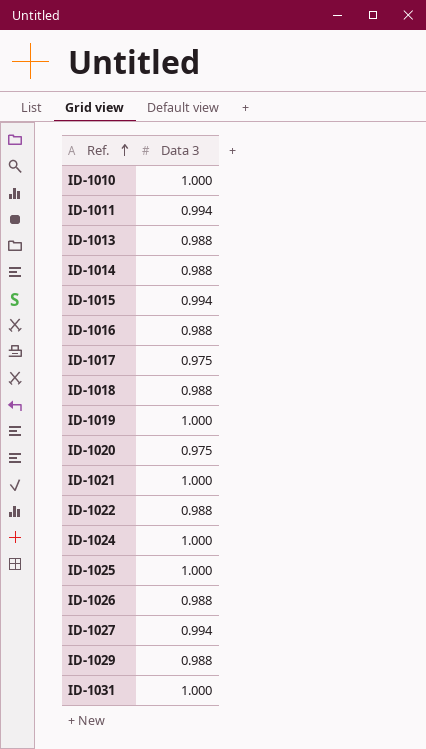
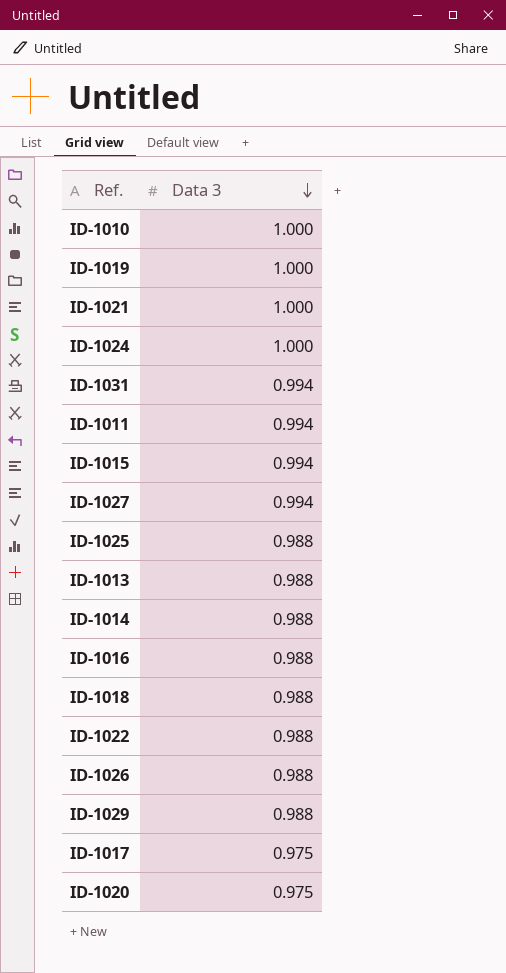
row order: Ref. ascending -> Data 3 descending
ID-1031 | Data 3: 1.000 -> 0.994
ID-1025 | Data 3: 1.000 -> 0.988

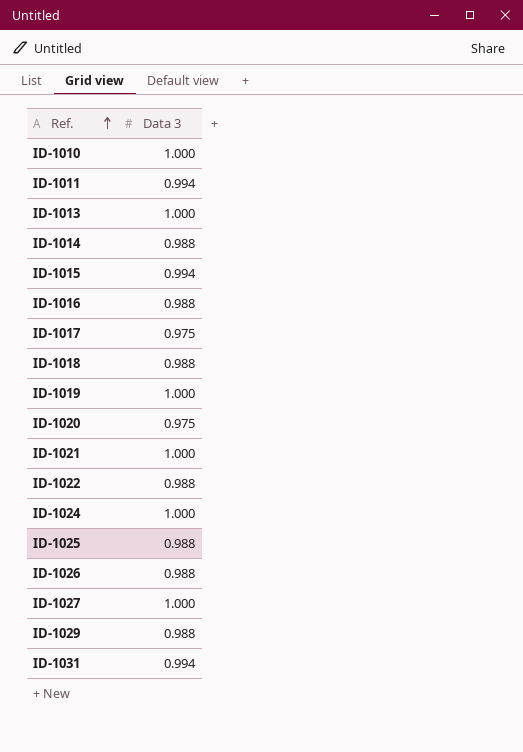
row order: Data 3 descending -> Ref. ascending
ID-1013 | Data 3: 0.988 -> 1.000
ID-1027 | Data 3: 0.994 -> 1.000

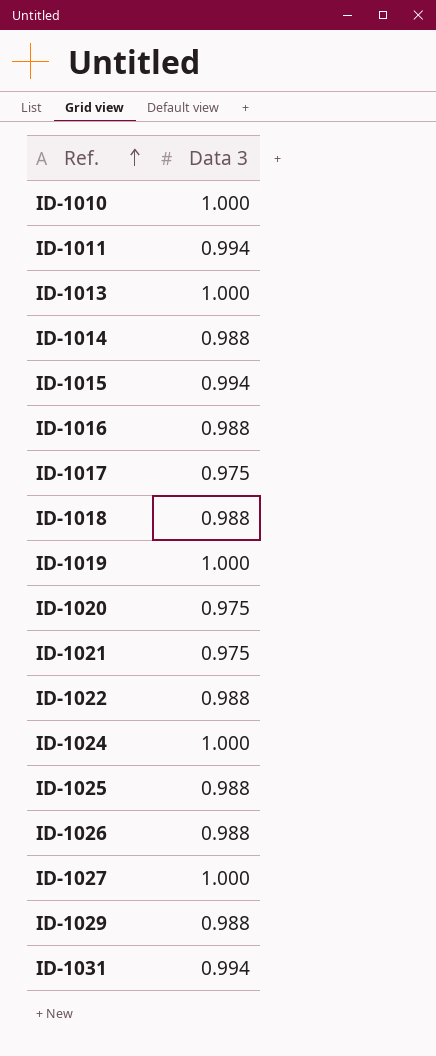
ID-1021 | Data 3: 1.000 -> 0.975

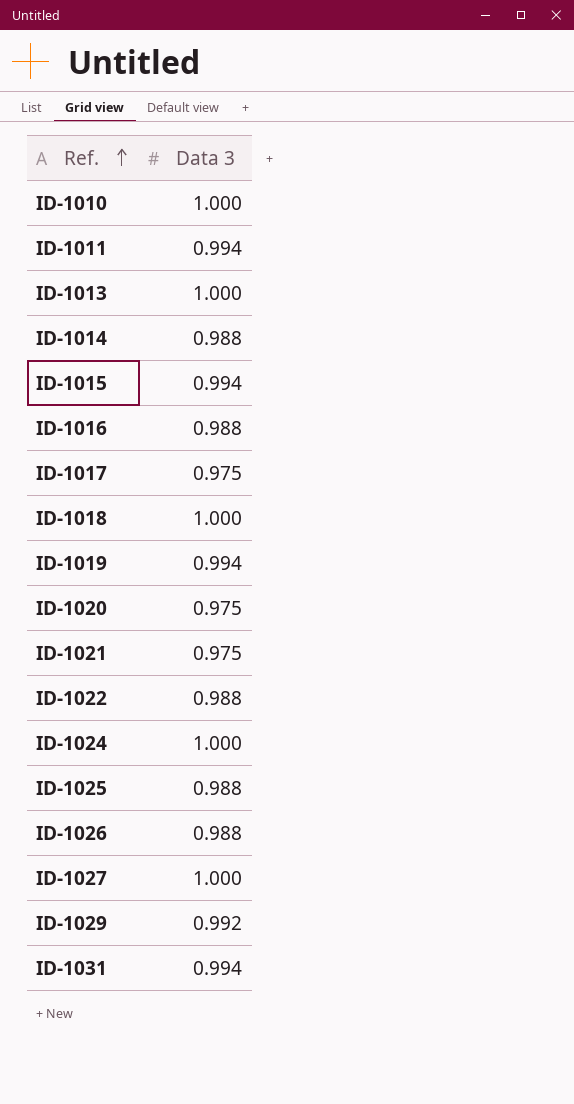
ID-1018 | Data 3: 0.988 -> 1.000
ID-1019 | Data 3: 1.000 -> 0.994
ID-1029 | Data 3: 0.988 -> 0.992

